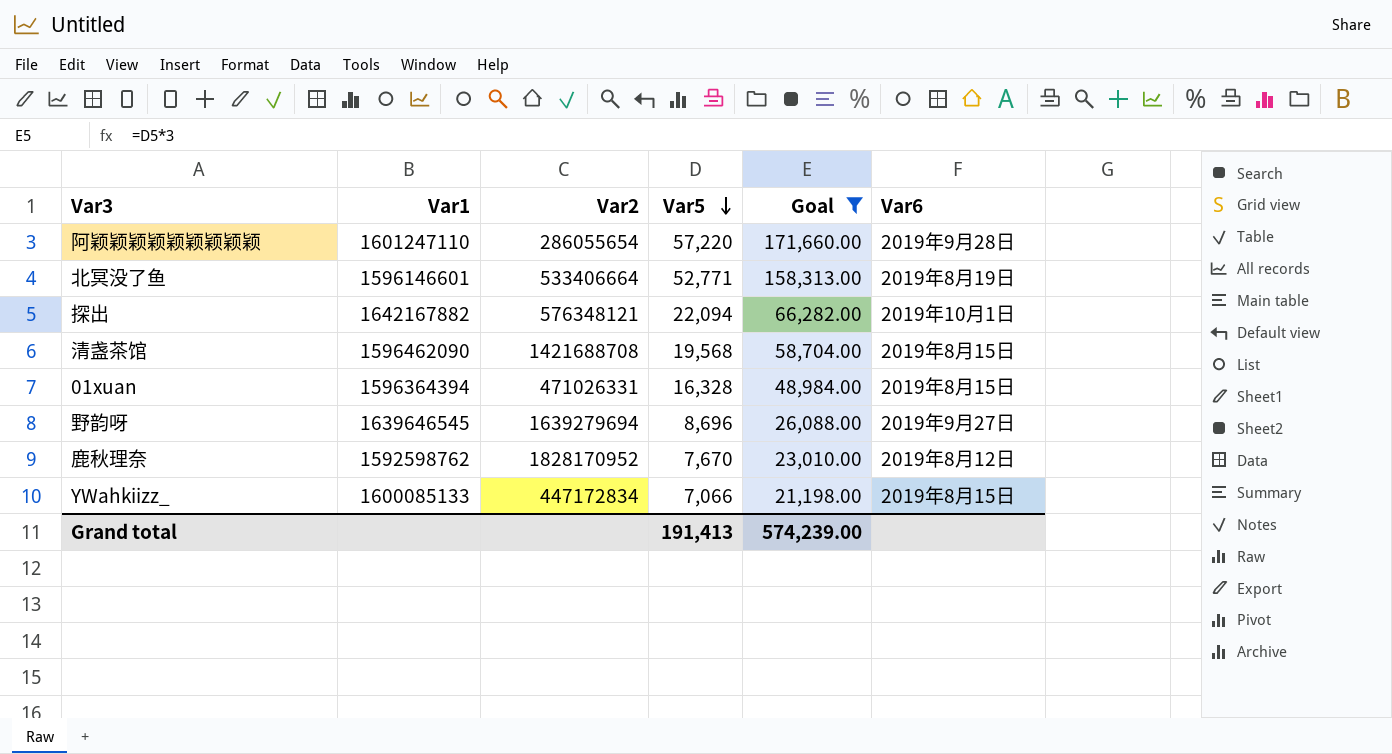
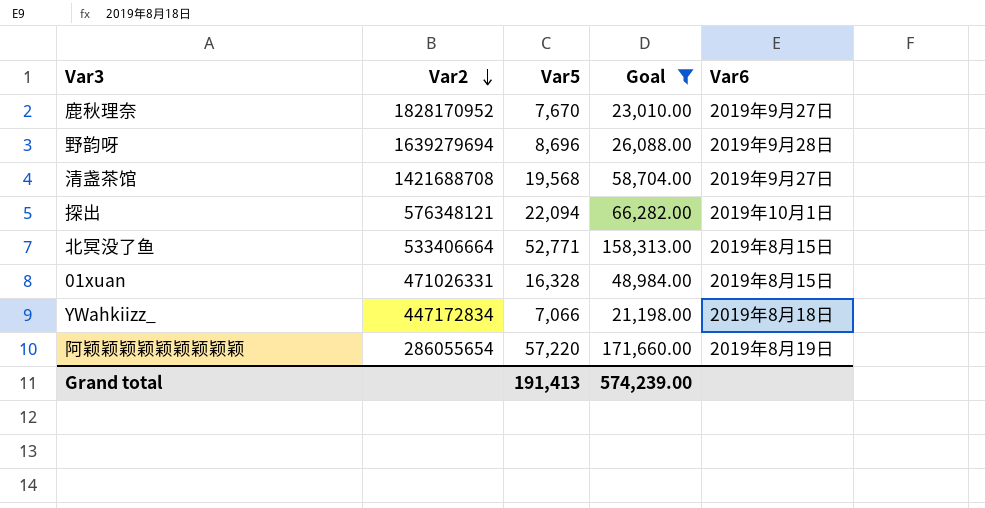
row order: Var5 descending -> Var2 descending
column Var1 | position: 2 -> none
鹿秋理奈 | Var6: 2019年8月12日 -> 2019年9月27日
野韵呀 | Var6: 2019年9月27日 -> 2019年9月28日
清盏茶馆 | Var6: 2019年8月15日 -> 2019年9月27日
北冥没了鱼 | Var6: 2019年8月19日 -> 2019年8月15日
YWahkiizz_ | Var6: 2019年8月15日 -> 2019年8月18日
阿颖颖颖颖颖颖颖颖颖 | Var6: 2019年9月28日 -> 2019年8月19日

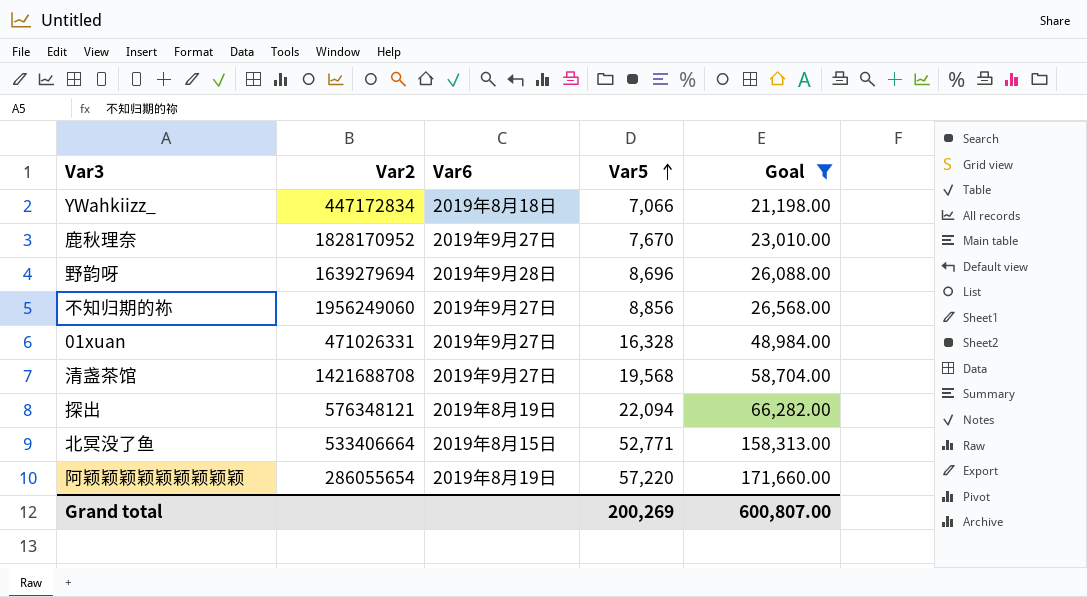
row order: Var2 descending -> Var5 ascending
column Var6 | position: 5 -> 3
row 不知归期的祢: none -> 1956249060 | 2019年9月27日 | 8,856 | 26,568.00
01xuan | Var6: 2019年8月15日 -> 2019年9月27日
探出 | Var6: 2019年10月1日 -> 2019年8月19日
Grand total | Var5: 191,413 -> 200,269
Grand total | Goal: 574,239.00 -> 600,807.00

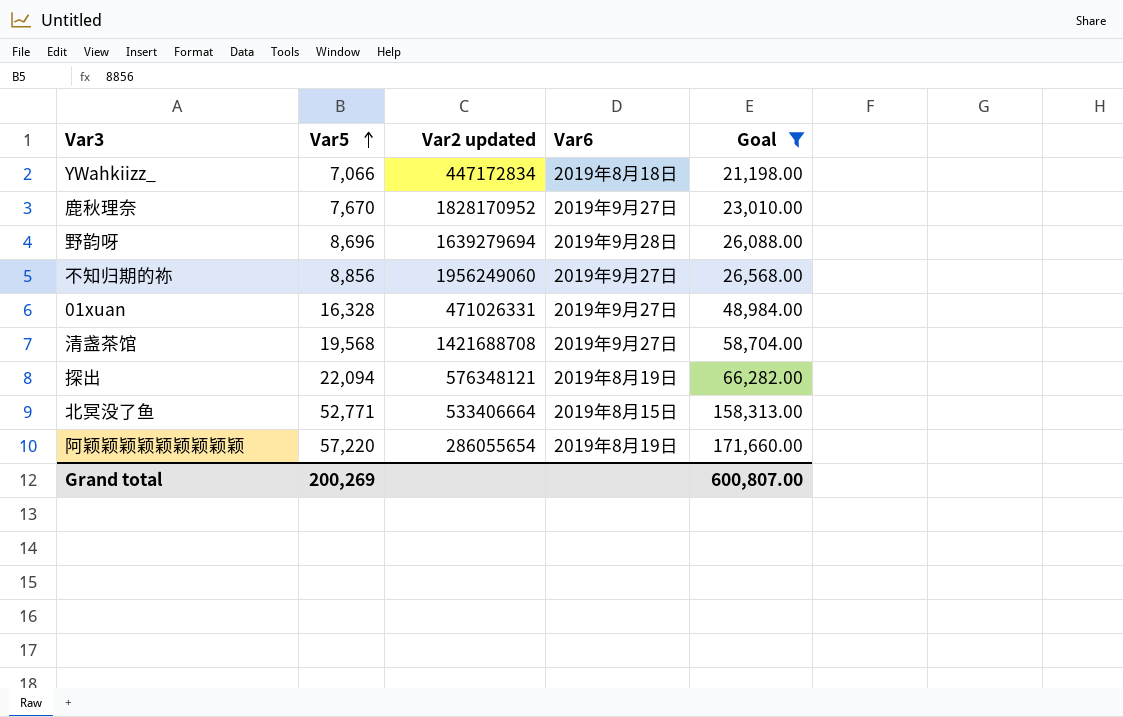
column Var5 | position: 4 -> 2
column name: Var2 -> Var2 updated

